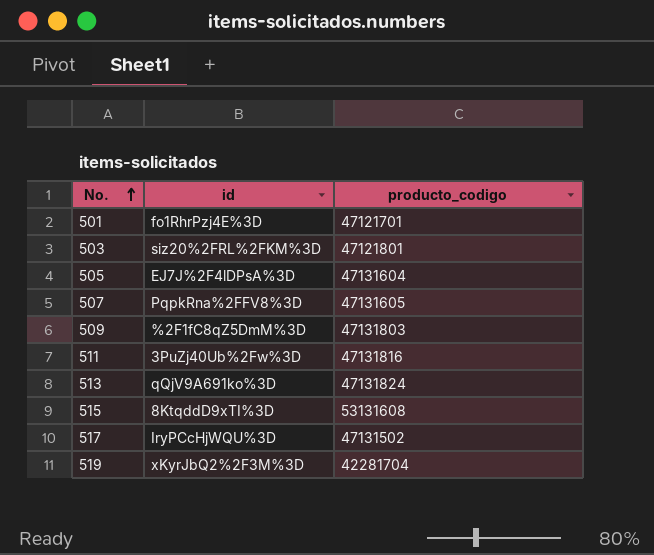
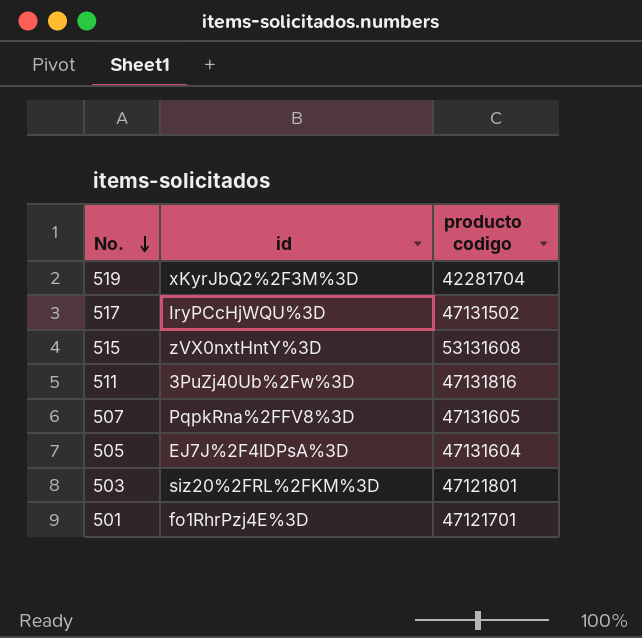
row order: No. ascending -> No. descending
column name: producto_codigo -> producto codigo
row 509: %2F1fC8qZ5DmM%3D | 47131803 -> none
row 513: qQjV9A691ko%3D | 47131824 -> none
515 | id: 8KtqddD9xTI%3D -> zVX0nxtHntY%3D

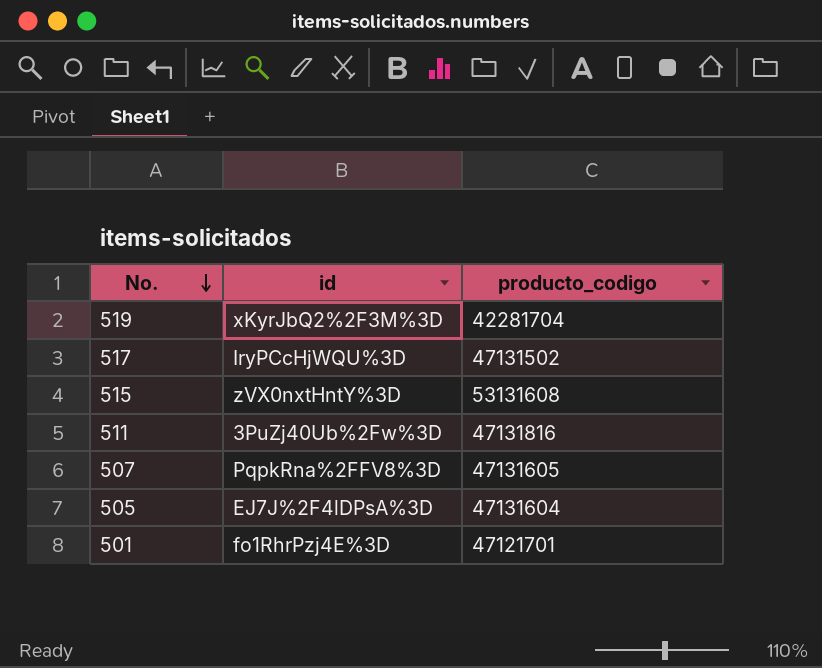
column name: producto codigo -> producto_codigo
row 503: siz20%2FRL%2FKM%3D | 47121801 -> none

